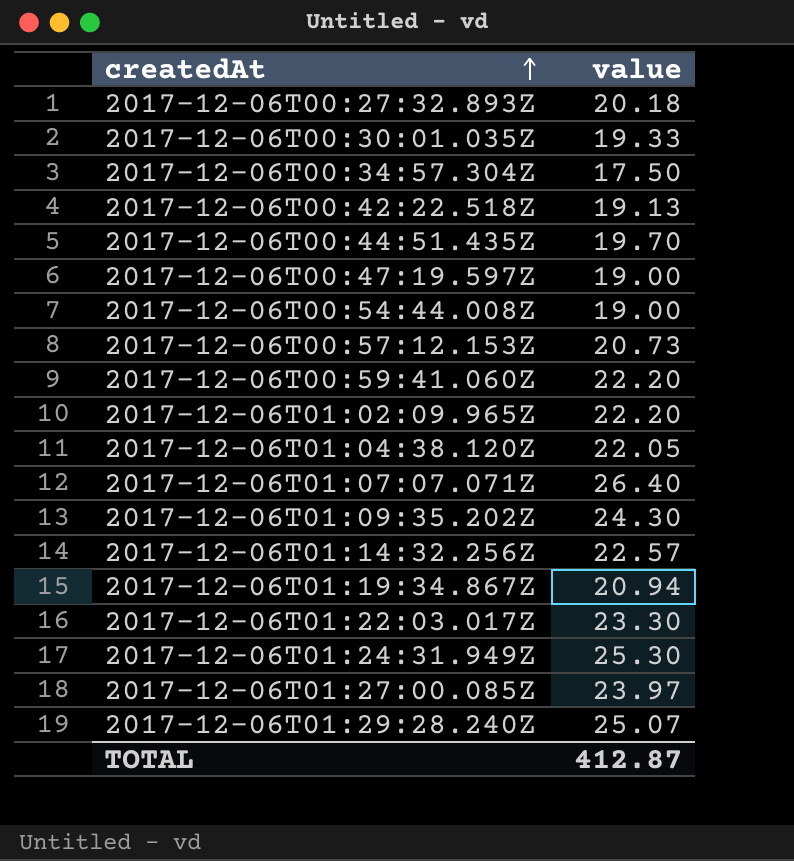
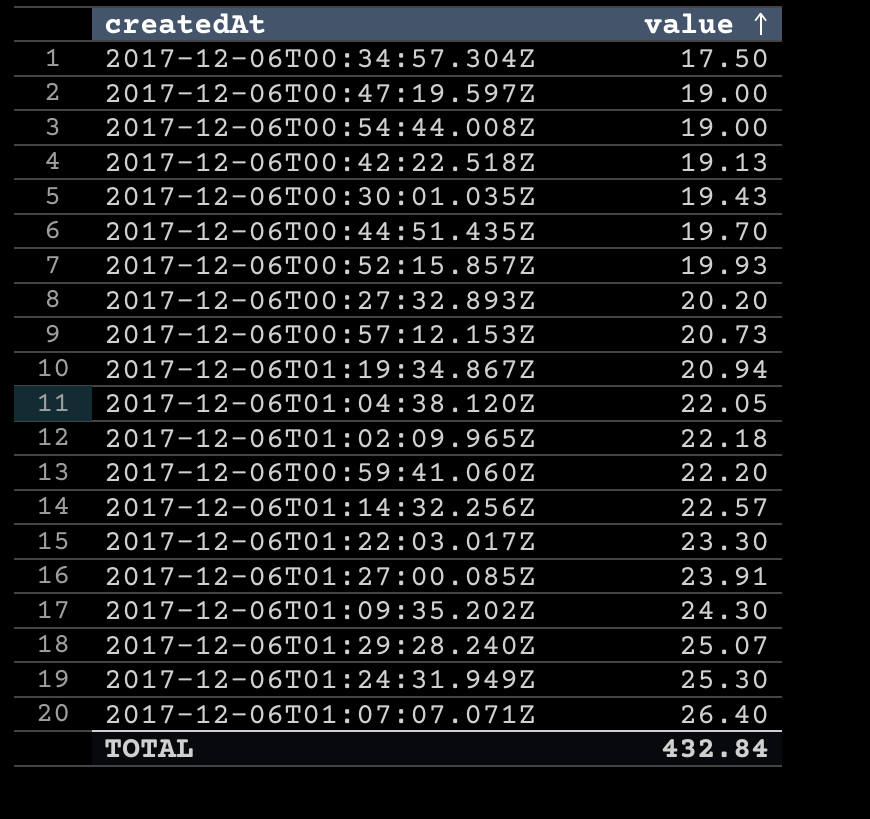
row order: createdAt ascending -> value ascending
2017-12-06T00:30:01.035Z | value: 19.33 -> 19.43
row 2017-12-06T00:52:15.857Z: none -> 19.93
2017-12-06T00:27:32.893Z | value: 20.18 -> 20.20
2017-12-06T01:02:09.965Z | value: 22.20 -> 22.18
2017-12-06T01:27:00.085Z | value: 23.97 -> 23.91
TOTAL | value: 412.87 -> 432.84

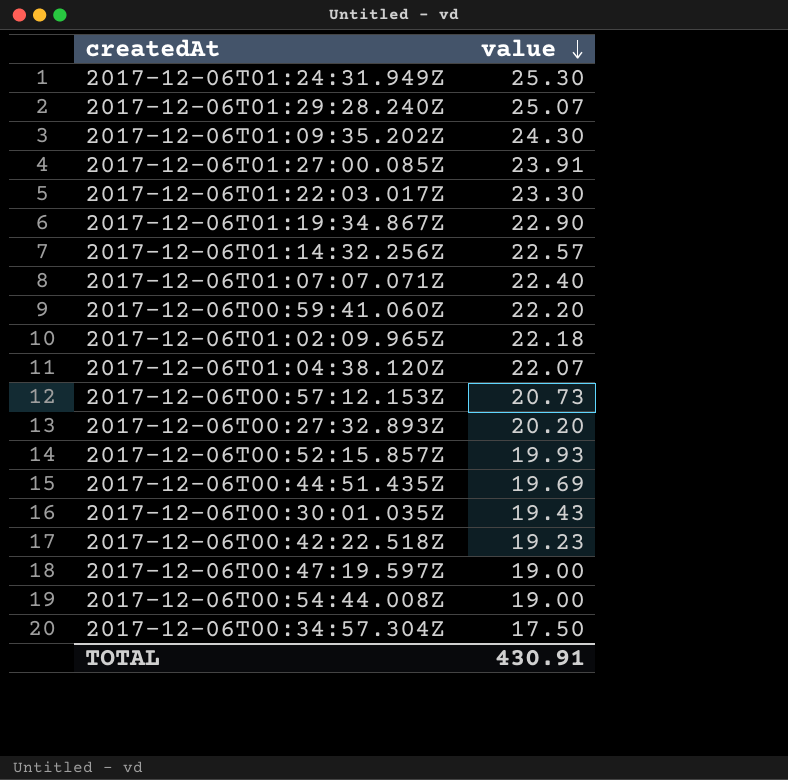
row order: value ascending -> value descending
2017-12-06T01:19:34.867Z | value: 20.94 -> 22.90
2017-12-06T01:07:07.071Z | value: 26.40 -> 22.40
2017-12-06T01:04:38.120Z | value: 22.05 -> 22.07
2017-12-06T00:44:51.435Z | value: 19.70 -> 19.69
2017-12-06T00:42:22.518Z | value: 19.13 -> 19.23
TOTAL | value: 432.84 -> 430.91

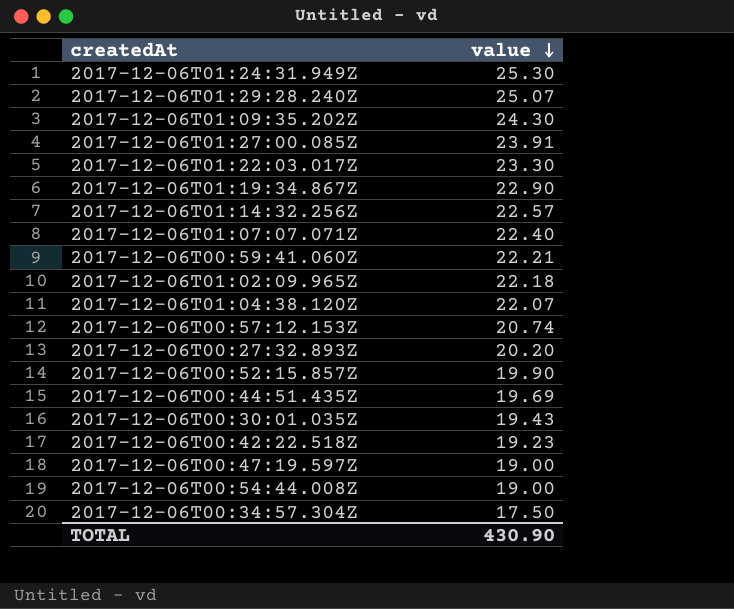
2017-12-06T00:59:41.060Z | value: 22.20 -> 22.21
2017-12-06T00:57:12.153Z | value: 20.73 -> 20.74
2017-12-06T00:52:15.857Z | value: 19.93 -> 19.90
TOTAL | value: 430.91 -> 430.90

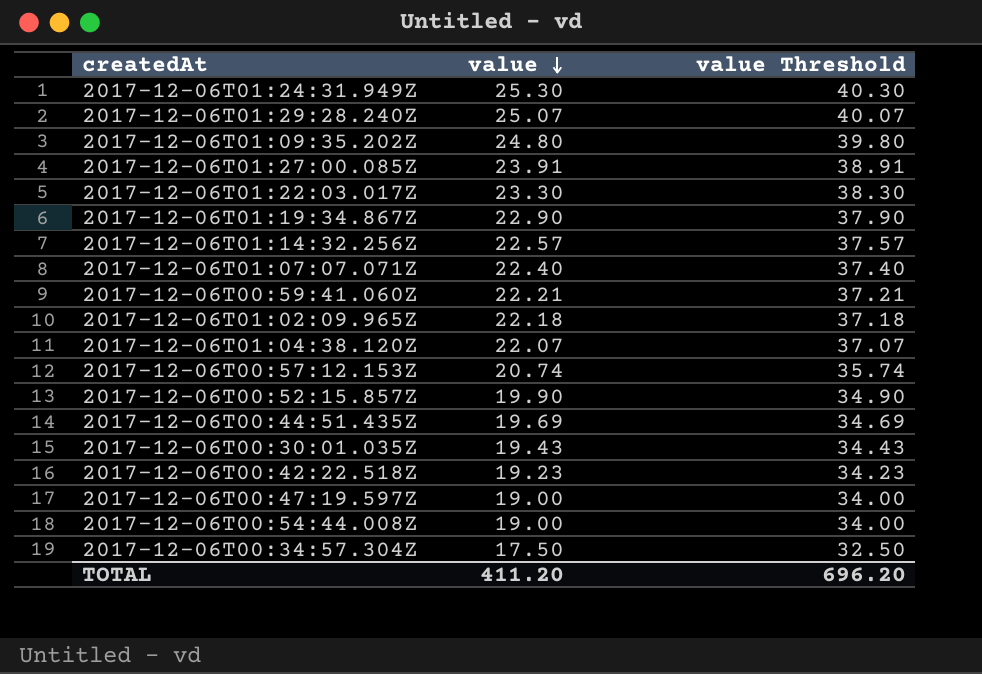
column value Threshold | formula: none -> [value] + 15
row 2017-12-06T00:27:32.893Z: 20.20 -> none
2017-12-06T01:09:35.202Z | value: 24.30 -> 24.80
TOTAL | value: 430.90 -> 411.20

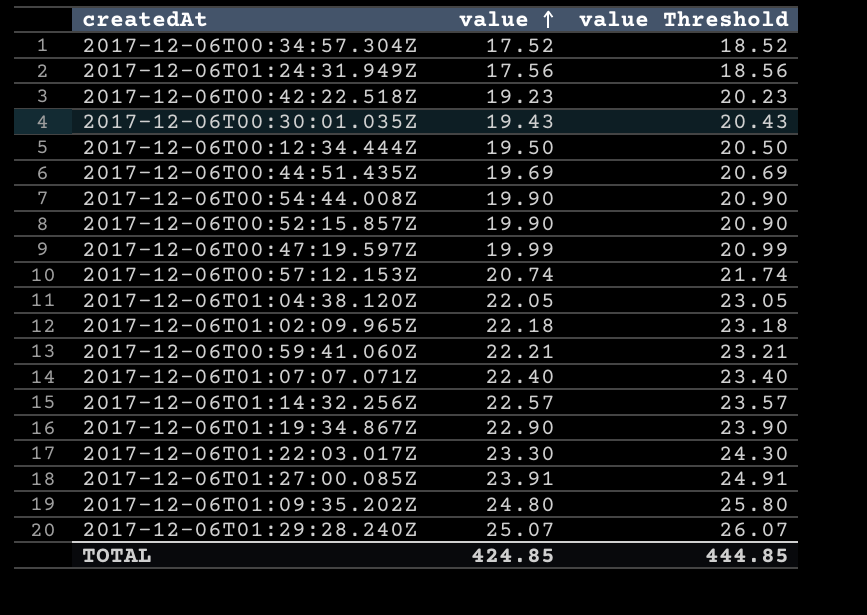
row order: value descending -> value ascending
column value Threshold | formula: [value] + 15 -> [value] + 1
2017-12-06T00:34:57.304Z | value: 17.50 -> 17.52
2017-12-06T01:24:31.949Z | value: 25.30 -> 17.56
row 2017-12-06T00:12:34.444Z: none -> 19.50 | 20.50
2017-12-06T00:54:44.008Z | value: 19.00 -> 19.90
2017-12-06T00:47:19.597Z | value: 19.00 -> 19.99
2017-12-06T01:04:38.120Z | value: 22.07 -> 22.05
TOTAL | value: 411.20 -> 424.85
TOTAL | value Threshold: 696.20 -> 444.85

